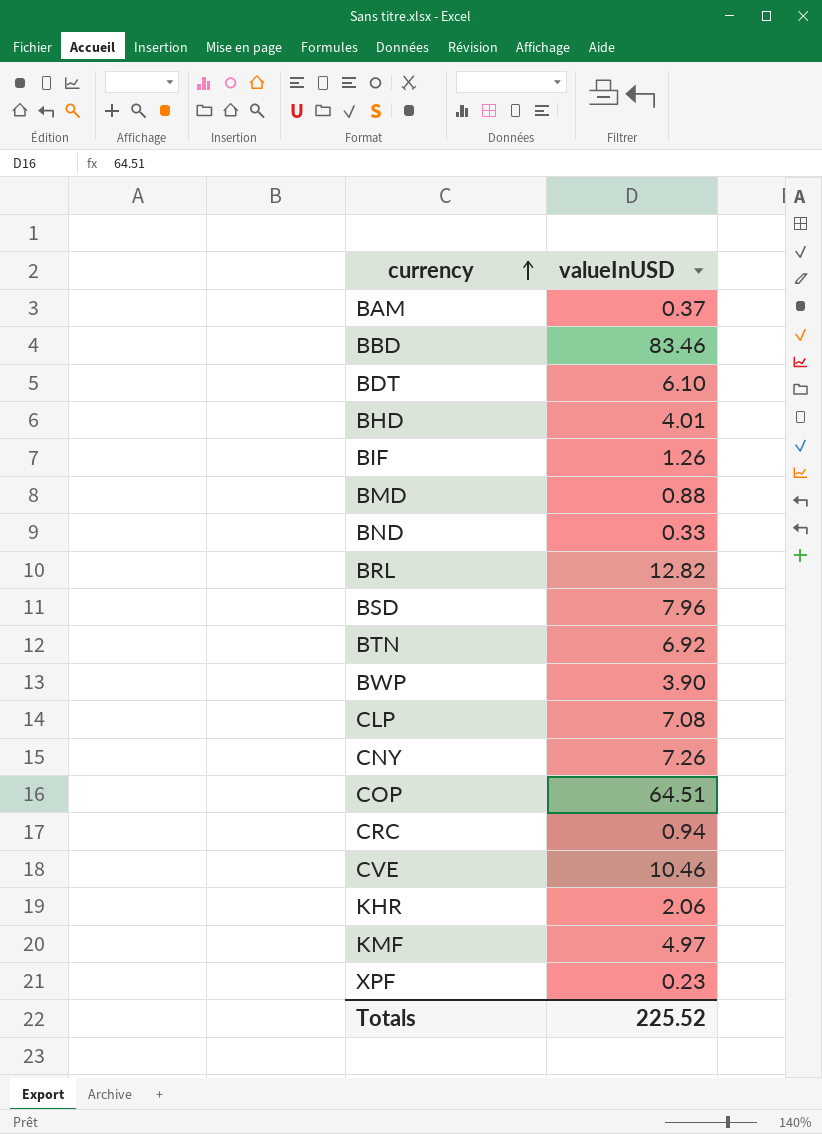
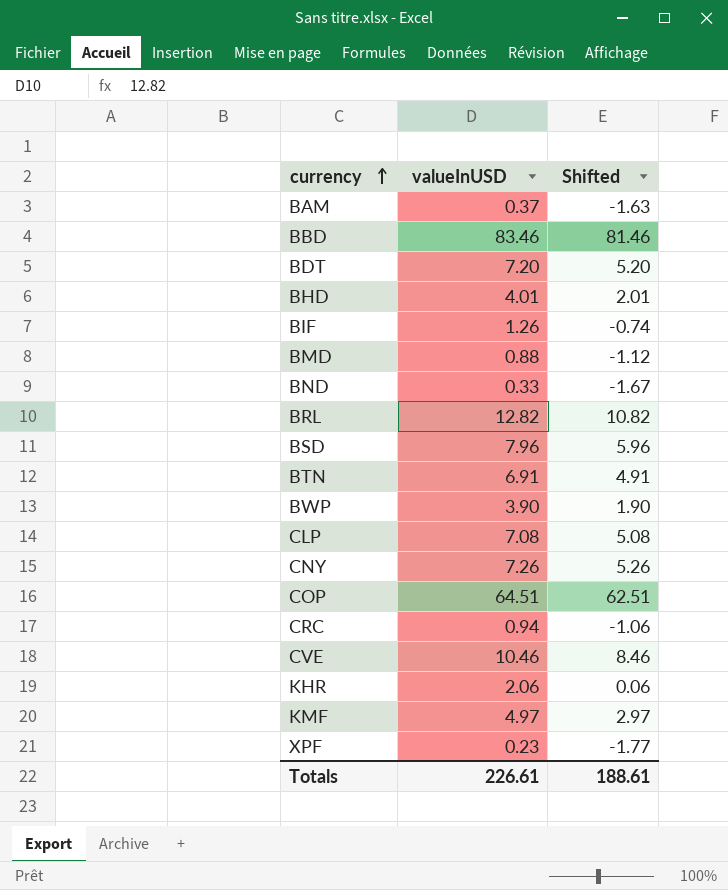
column Shifted | formula: none -> [valueInUSD] - 2
BDT | valueInUSD: 6.10 -> 7.20
BTN | valueInUSD: 6.92 -> 6.91
Totals | valueInUSD: 225.52 -> 226.61

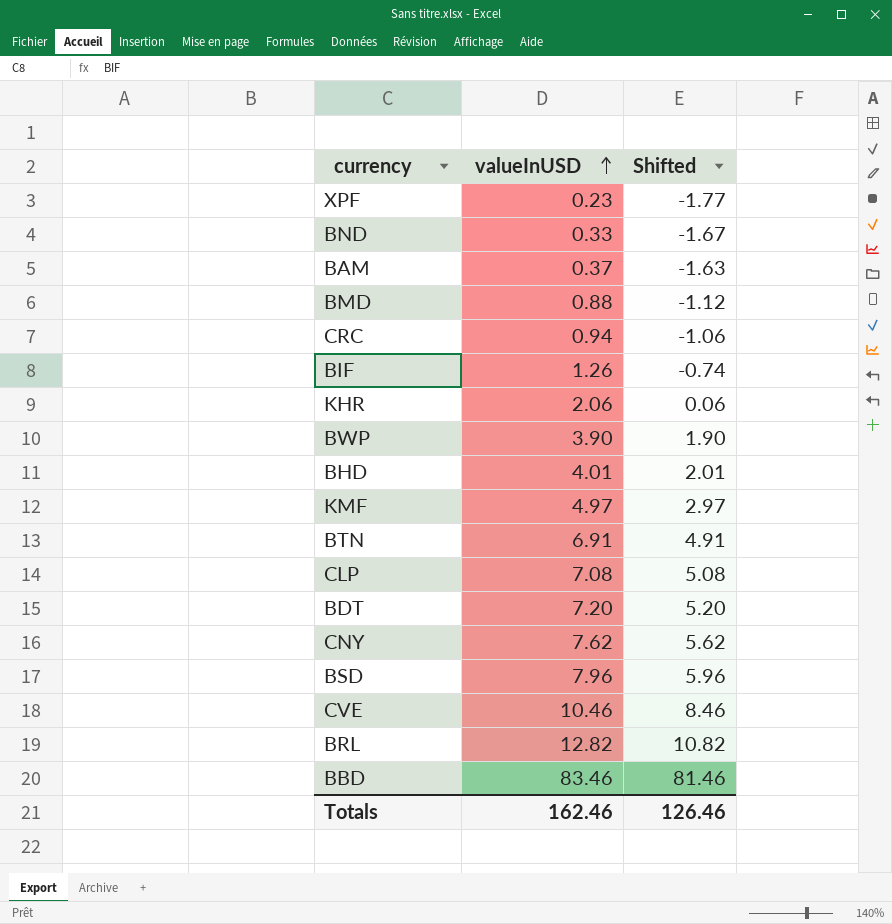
row order: currency ascending -> valueInUSD ascending
row COP: 64.51 | 62.51 -> none
CNY | valueInUSD: 7.26 -> 7.62
CNY | Shifted: 5.26 -> 5.62
Totals | valueInUSD: 226.61 -> 162.46
Totals | Shifted: 188.61 -> 126.46

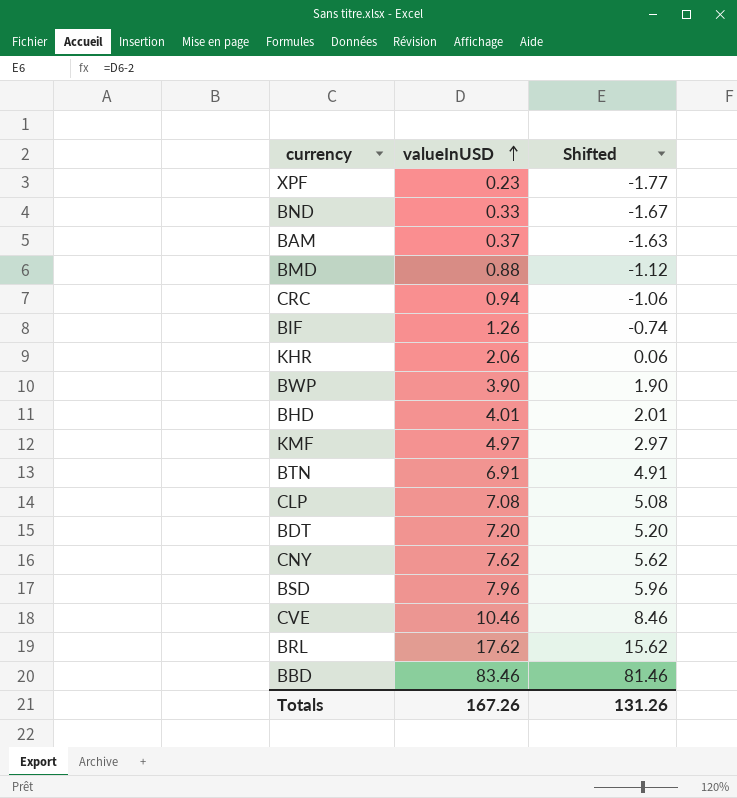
BRL | valueInUSD: 12.82 -> 17.62
BRL | Shifted: 10.82 -> 15.62
Totals | valueInUSD: 162.46 -> 167.26
Totals | Shifted: 126.46 -> 131.26

